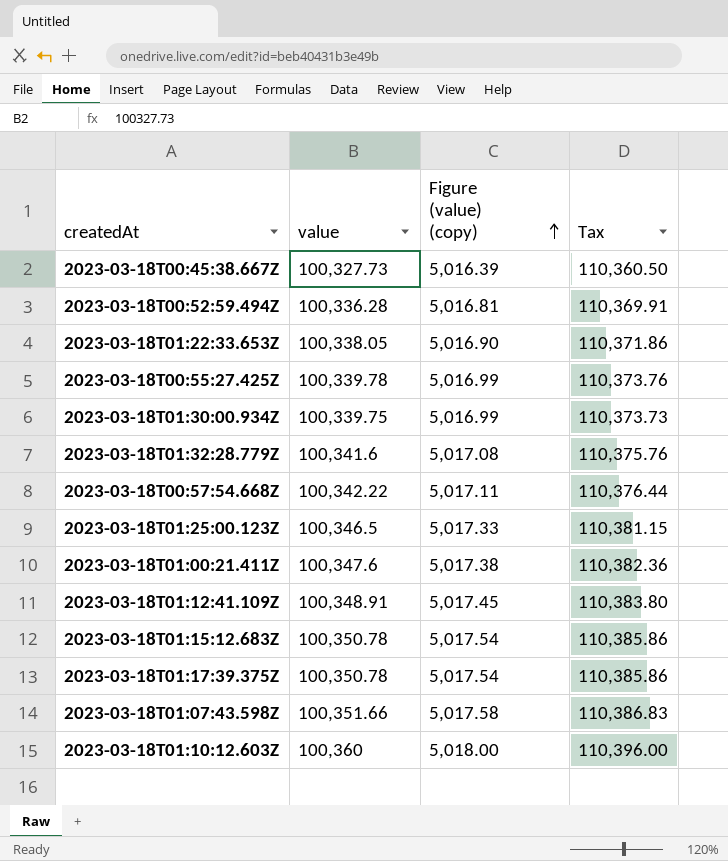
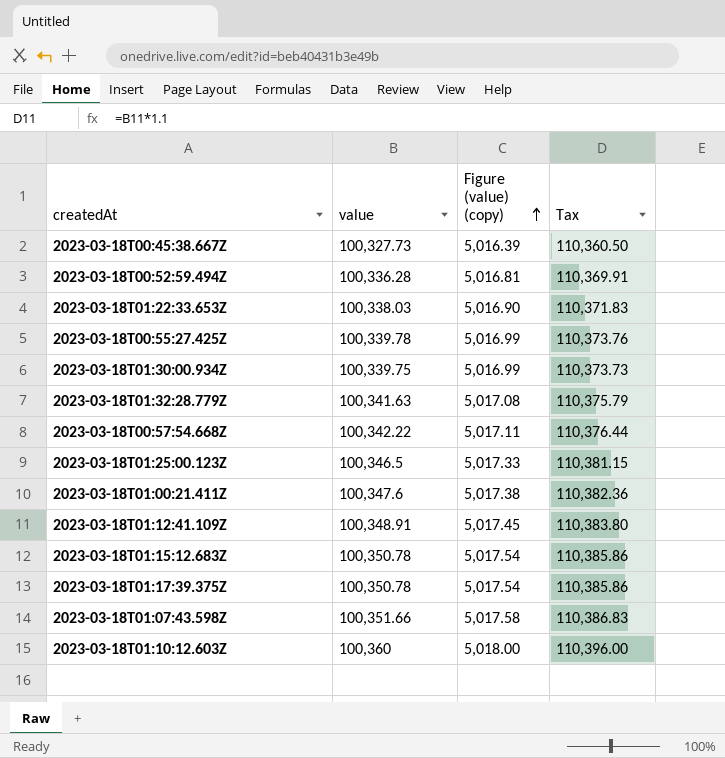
2023-03-18T01:22:33.653Z | value: 100,338.05 -> 100,338.03
2023-03-18T01:22:33.653Z | Tax: 110,371.86 -> 110,371.83
2023-03-18T01:32:28.779Z | value: 100,341.6 -> 100,341.63
2023-03-18T01:32:28.779Z | Tax: 110,375.76 -> 110,375.79

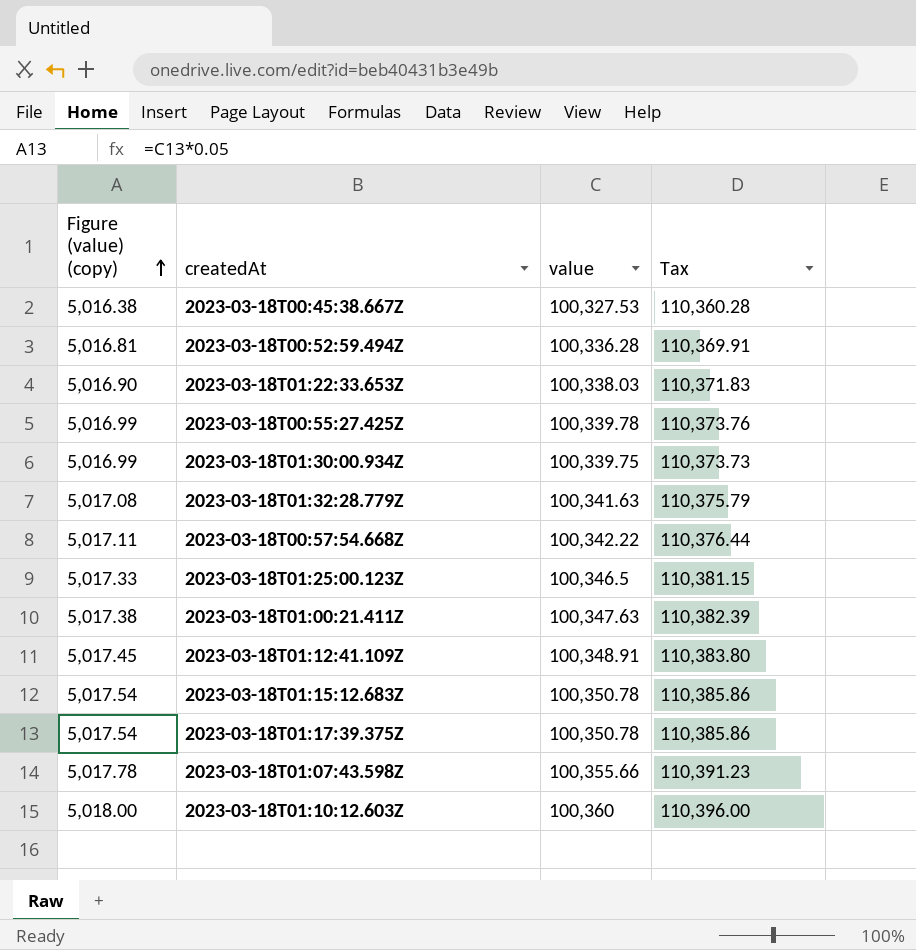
column Figure (value) (copy) | position: 3 -> 1
2023-03-18T00:45:38.667Z | Figure (value) (copy): 5,016.39 -> 5,016.38
2023-03-18T00:45:38.667Z | value: 100,327.73 -> 100,327.53
2023-03-18T00:45:38.667Z | Tax: 110,360.50 -> 110,360.28
2023-03-18T01:00:21.411Z | value: 100,347.6 -> 100,347.63
2023-03-18T01:00:21.411Z | Tax: 110,382.36 -> 110,382.39
2023-03-18T01:07:43.598Z | Figure (value) (copy): 5,017.58 -> 5,017.78
2023-03-18T01:07:43.598Z | value: 100,351.66 -> 100,355.66
2023-03-18T01:07:43.598Z | Tax: 110,386.83 -> 110,391.23

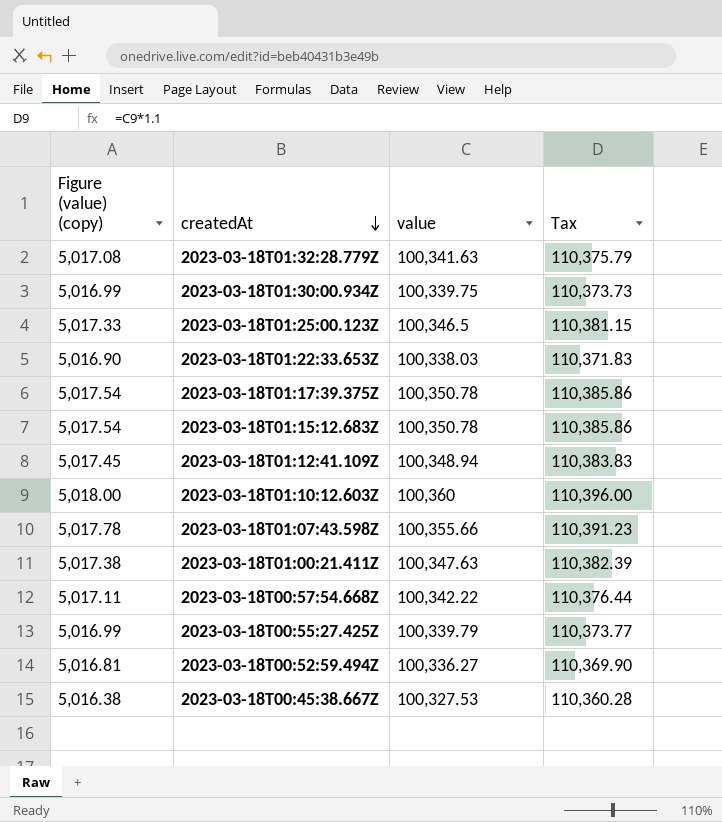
row order: Figure (value) (copy) ascending -> createdAt descending
2023-03-18T01:12:41.109Z | value: 100,348.91 -> 100,348.94
2023-03-18T01:12:41.109Z | Tax: 110,383.80 -> 110,383.83
2023-03-18T00:55:27.425Z | value: 100,339.78 -> 100,339.79
2023-03-18T00:55:27.425Z | Tax: 110,373.76 -> 110,373.77
2023-03-18T00:52:59.494Z | value: 100,336.28 -> 100,336.27
2023-03-18T00:52:59.494Z | Tax: 110,369.91 -> 110,369.90

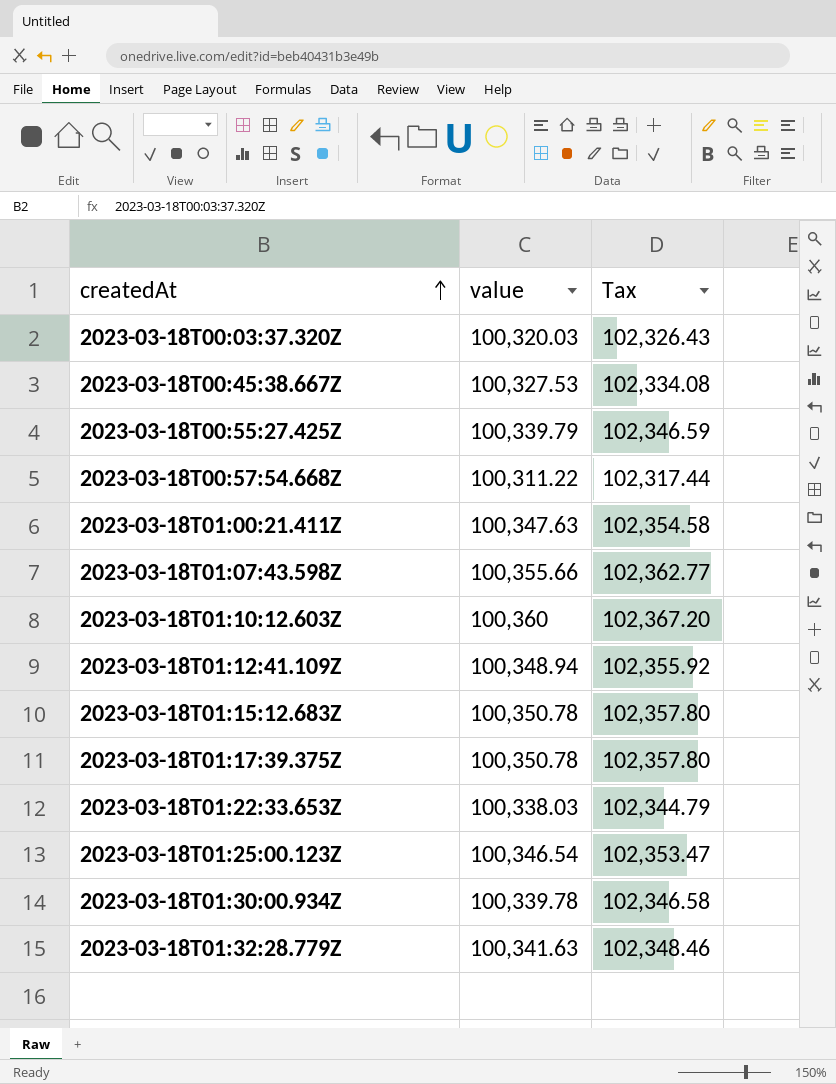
row order: createdAt descending -> createdAt ascending
column Figure (value) (copy) | formula: [value] * 0.05 -> none
column Tax | formula: [value] * 1.1 -> [value] * 1.02
row 2023-03-18T00:52:59.494Z: 5,016.81 | 100,336.27 | 110,369.90 -> none
row 2023-03-18T00:03:37.320Z: none -> 100,320.03 | 102,326.43
2023-03-18T00:57:54.668Z | value: 100,342.22 -> 100,311.22
2023-03-18T01:25:00.123Z | value: 100,346.5 -> 100,346.54
2023-03-18T01:30:00.934Z | value: 100,339.75 -> 100,339.78

